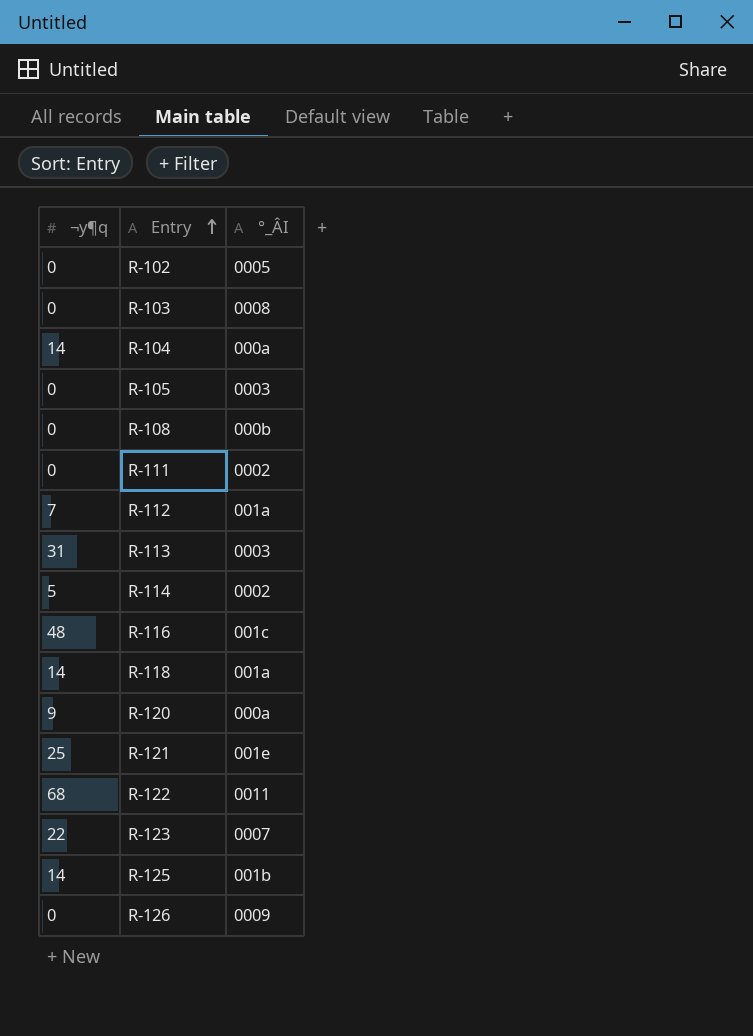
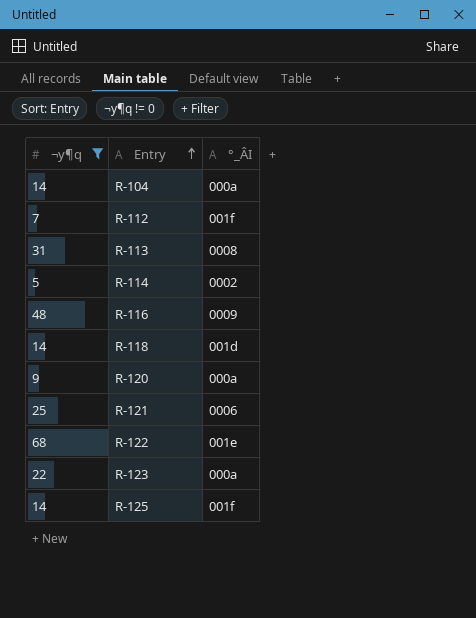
filter: none -> ¬y¶q != 0
R-112 | °_ÂI: 001a -> 001f
R-113 | °_ÂI: 0003 -> 0008
R-116 | °_ÂI: 001c -> 0009
R-118 | °_ÂI: 001a -> 001d
R-121 | °_ÂI: 001e -> 0006
R-122 | °_ÂI: 0011 -> 001e
R-123 | °_ÂI: 0007 -> 000a
R-125 | °_ÂI: 001b -> 001f

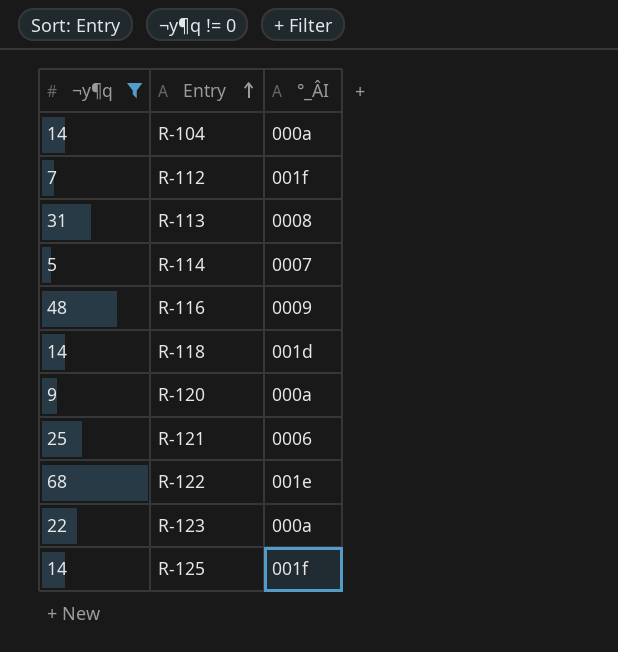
R-114 | °_ÂI: 0002 -> 0007

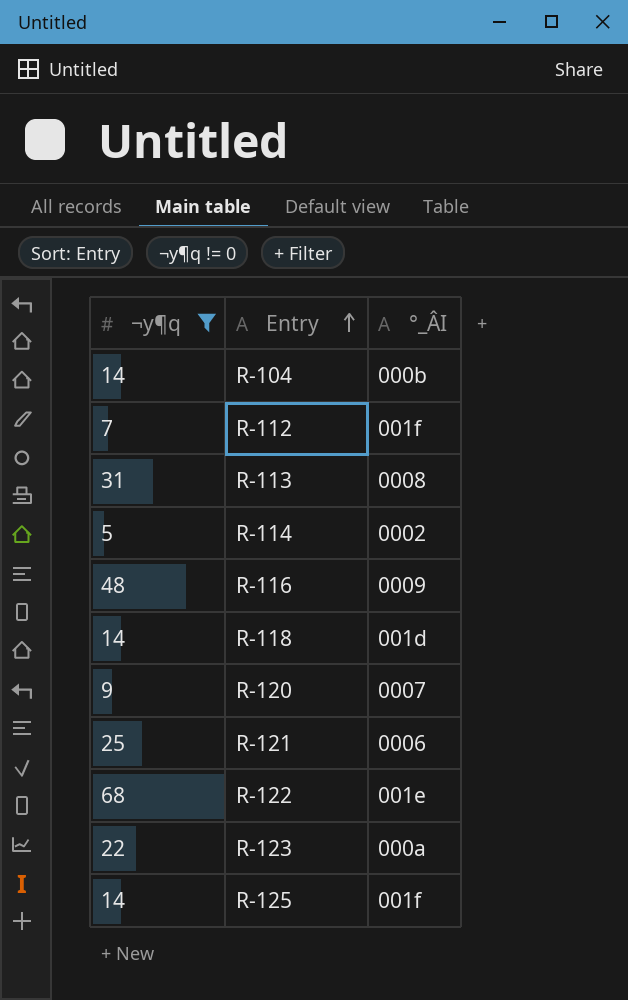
R-104 | °_ÂI: 000a -> 000b
R-114 | °_ÂI: 0007 -> 0002
R-120 | °_ÂI: 000a -> 0007

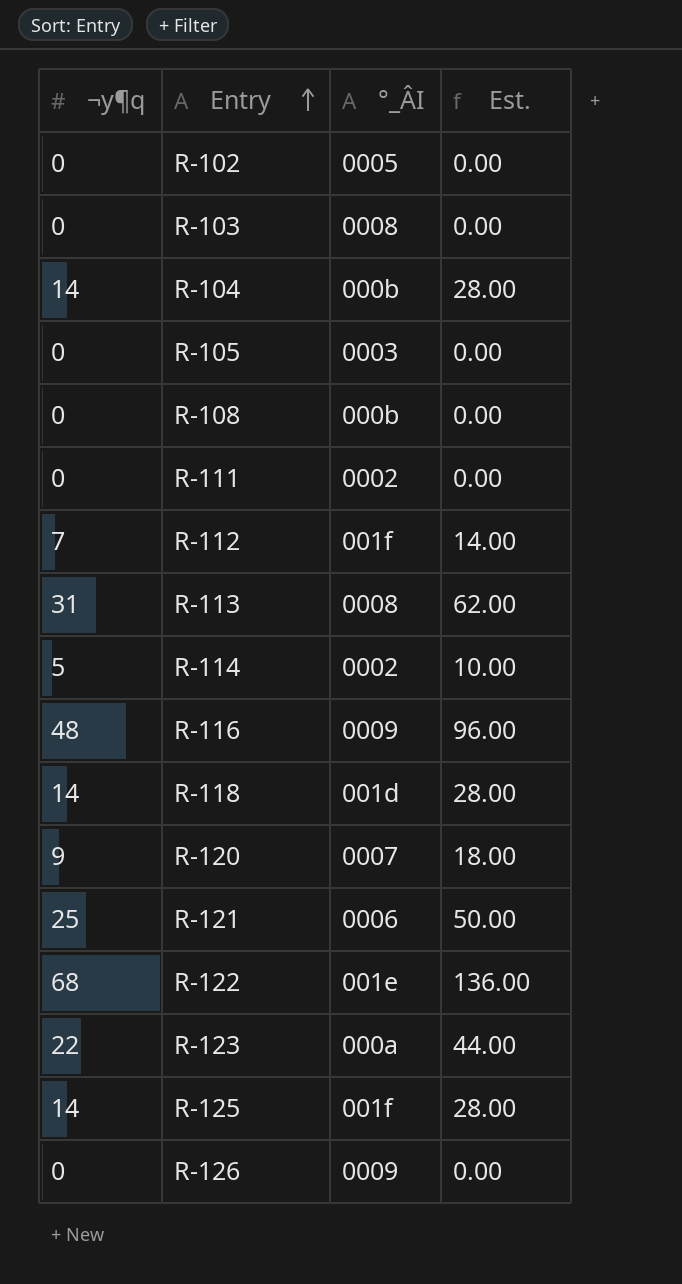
filter: ¬y¶q != 0 -> none
column Est. | formula: none -> [¬y¶q] * 2

